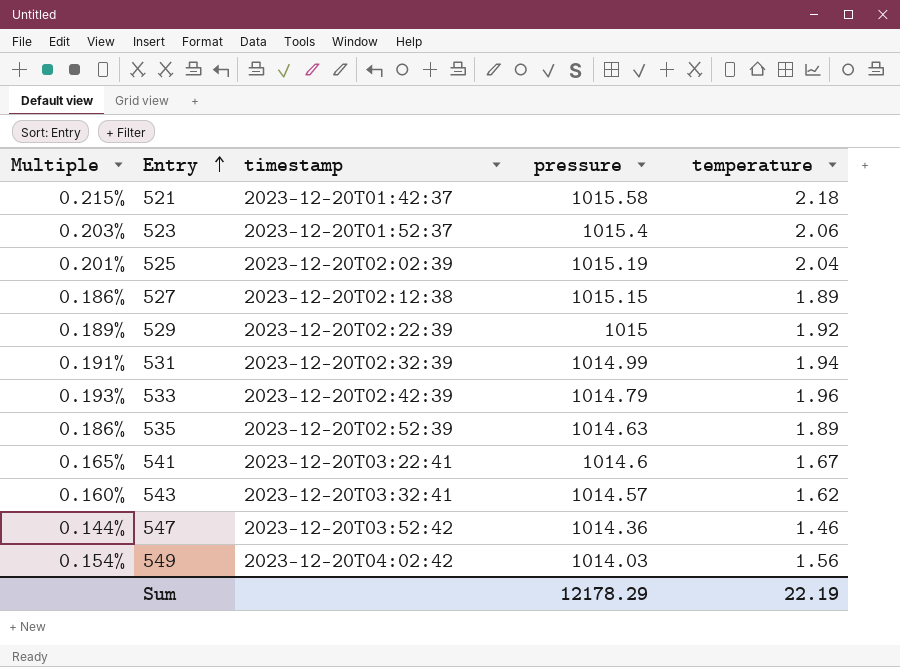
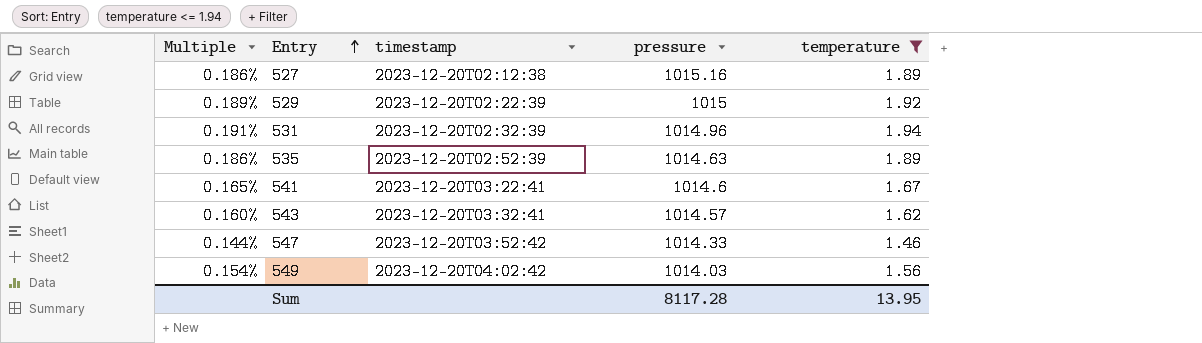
filter: none -> temperature <= 1.94
527 | pressure: 1015.15 -> 1015.16
531 | pressure: 1014.99 -> 1014.96
547 | pressure: 1014.36 -> 1014.33
Sum | pressure: 12178.29 -> 8117.28
Sum | temperature: 22.19 -> 13.95

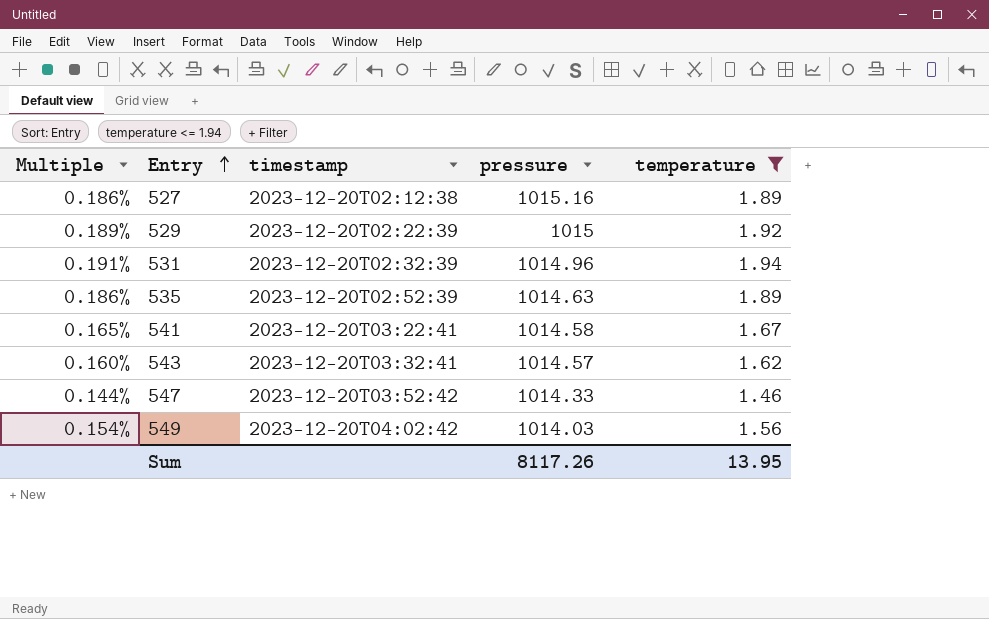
541 | pressure: 1014.6 -> 1014.58
Sum | pressure: 8117.28 -> 8117.26

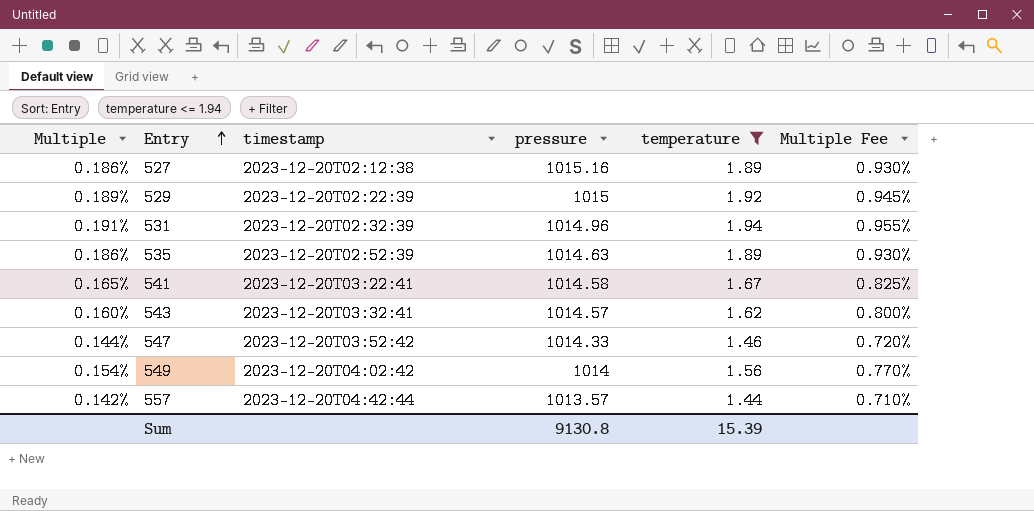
column Multiple Fee | formula: none -> [Multiple] * 5
549 | pressure: 1014.03 -> 1014
row 557: none -> 0.142% | 2023-12-20T04:42:44 | 1013.57 | 1.44 | 0.710%
Sum | pressure: 8117.26 -> 9130.8
Sum | temperature: 13.95 -> 15.39

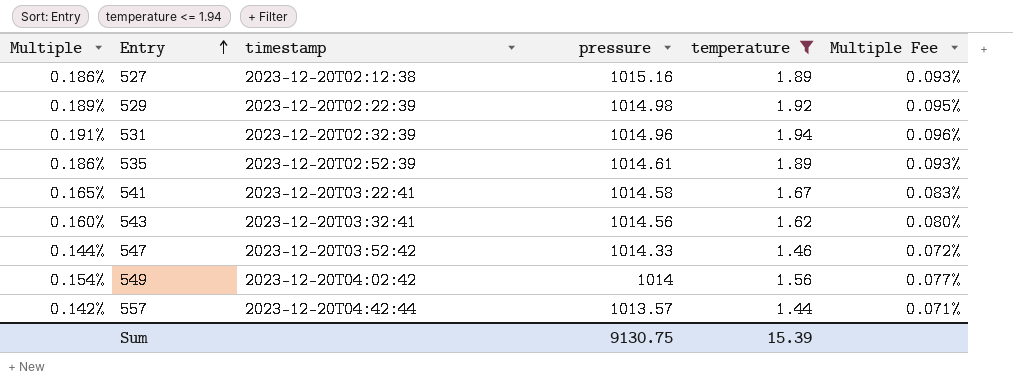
column Multiple Fee | formula: [Multiple] * 5 -> [Multiple] * 0.5
529 | pressure: 1015 -> 1014.98
535 | pressure: 1014.63 -> 1014.61
543 | pressure: 1014.57 -> 1014.56
Sum | pressure: 9130.8 -> 9130.75

